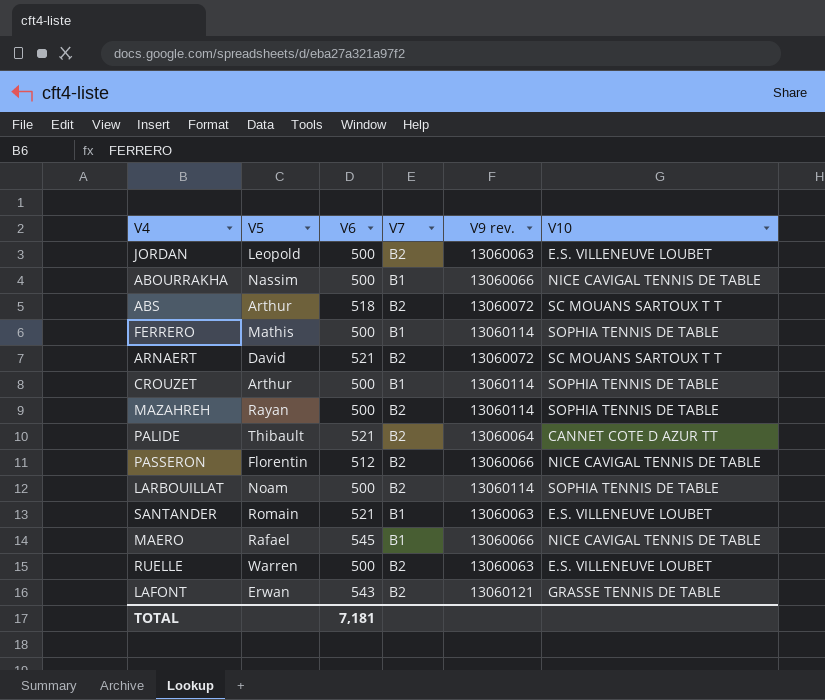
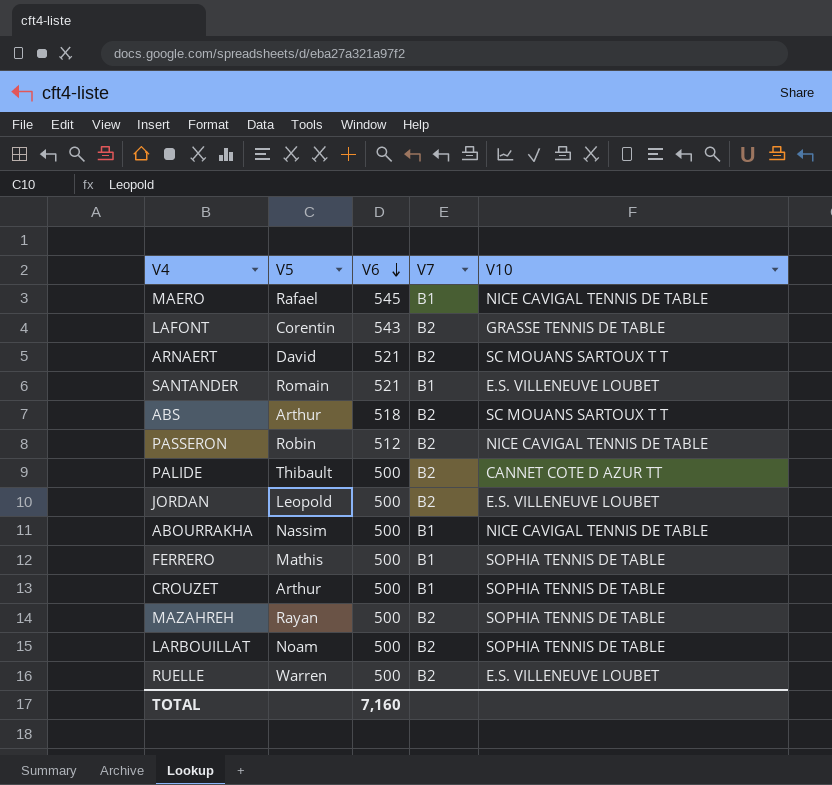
row order: none -> V6 descending
column V9 rev. | position: 5 -> none
LAFONT | V5: Erwan -> Corentin
PASSERON | V5: Florentin -> Robin
PALIDE | V6: 521 -> 500
TOTAL | V6: 7,181 -> 7,160

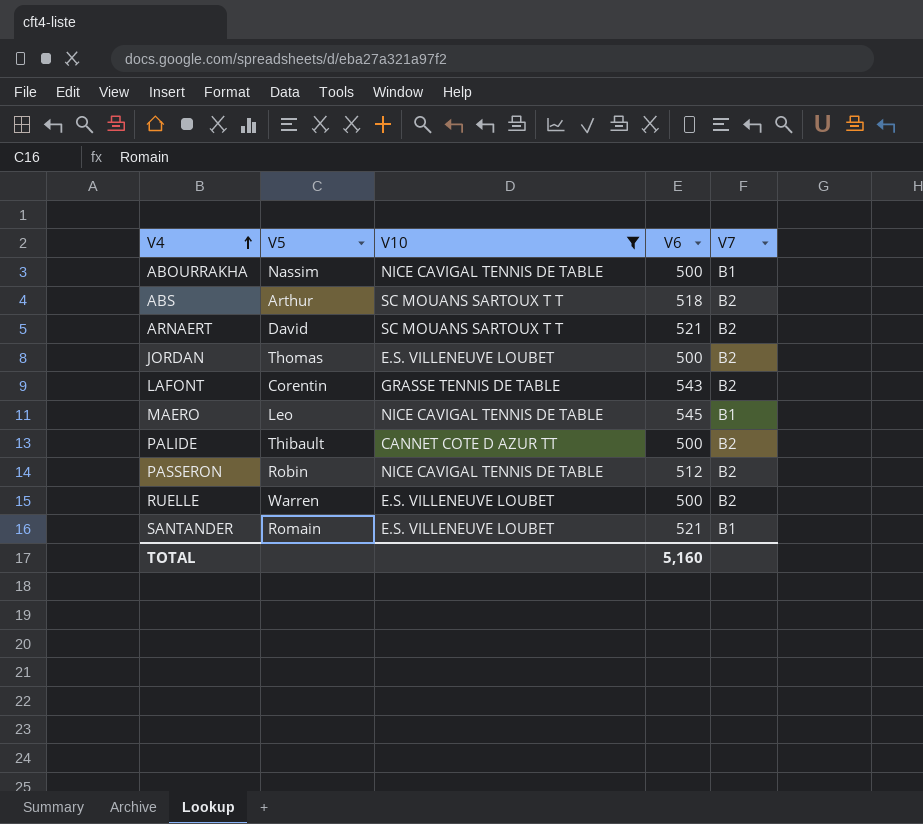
filter: none -> V10 != SOPHIA TENNIS DE TABLE
row order: V6 descending -> V4 ascending
column V10 | position: 5 -> 3
JORDAN | V5: Leopold -> Thomas
MAERO | V5: Rafael -> Leo
TOTAL | V6: 7,160 -> 5,160

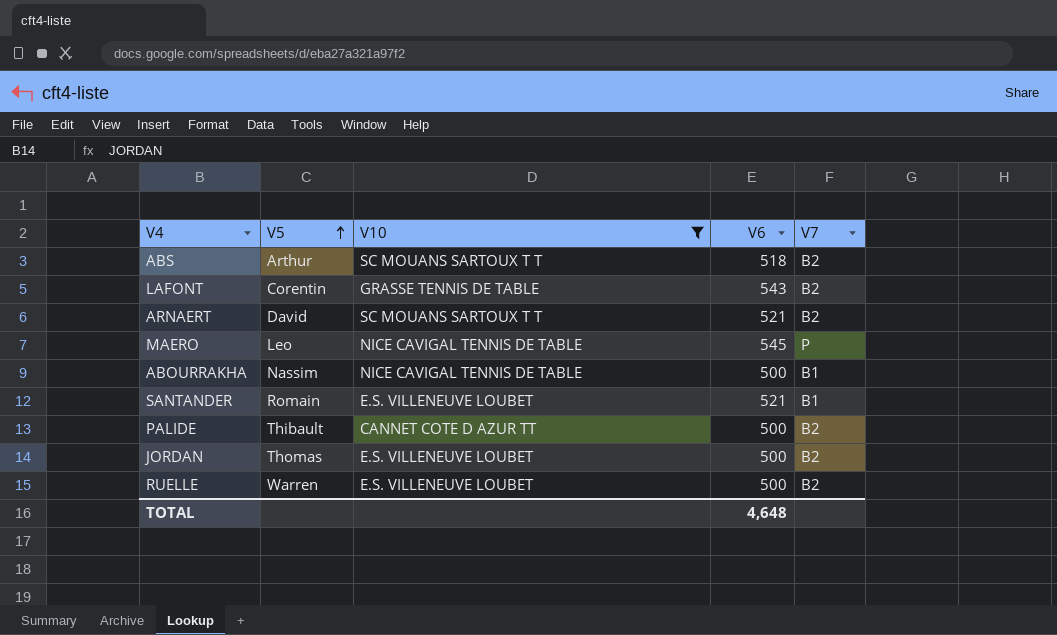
row order: V4 ascending -> V5 ascending
row PASSERON: Robin | NICE CAVIGAL TENNIS DE TABLE | 512 | B2 -> none
MAERO | V7: B1 -> P
TOTAL | V6: 5,160 -> 4,648

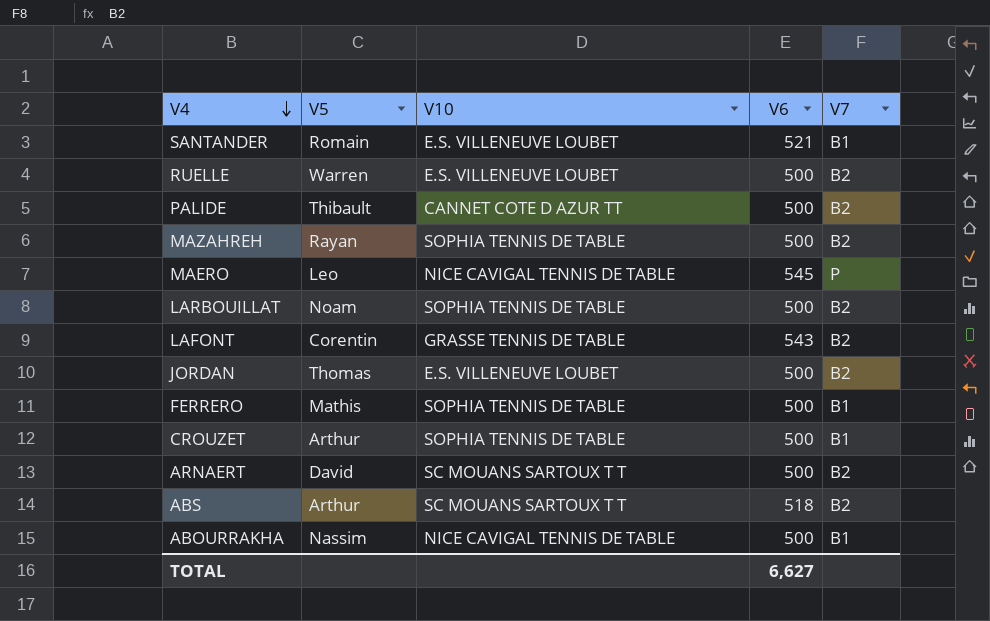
filter: V10 != SOPHIA TENNIS DE TABLE -> none
row order: V5 ascending -> V4 descending
ARNAERT | V6: 521 -> 500
TOTAL | V6: 4,648 -> 6,627

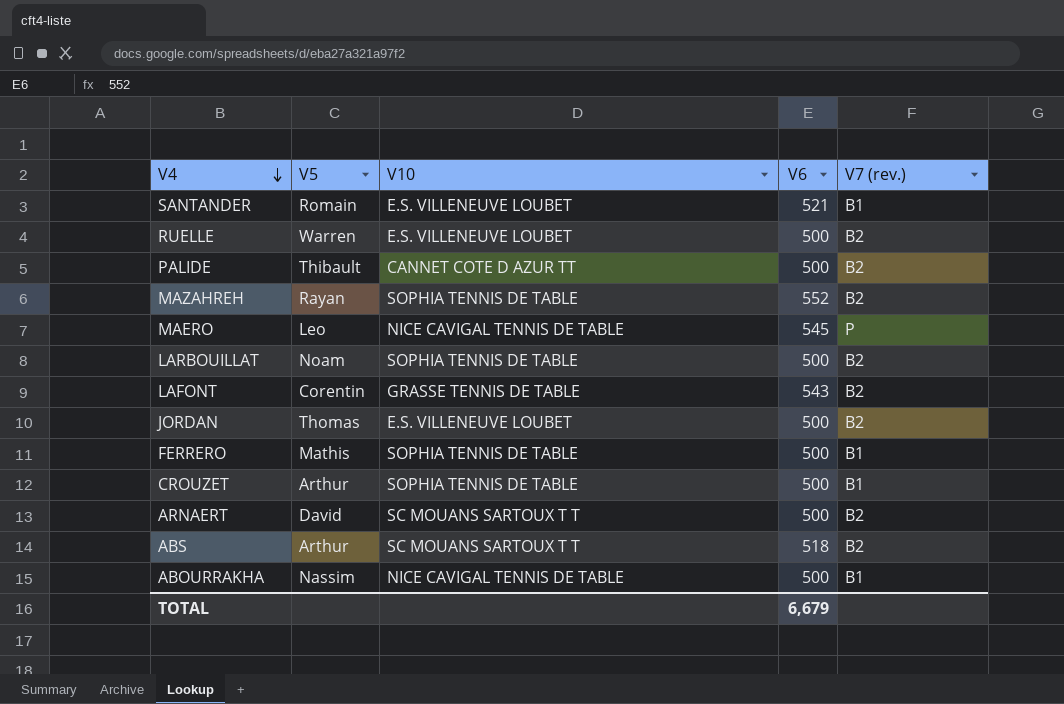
column name: V7 -> V7 (rev.)
MAZAHREH | V6: 500 -> 552
TOTAL | V6: 6,627 -> 6,679

